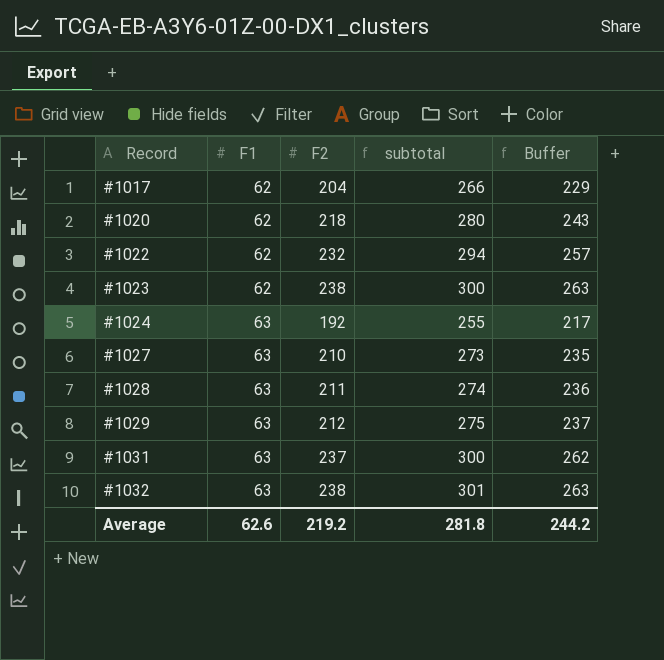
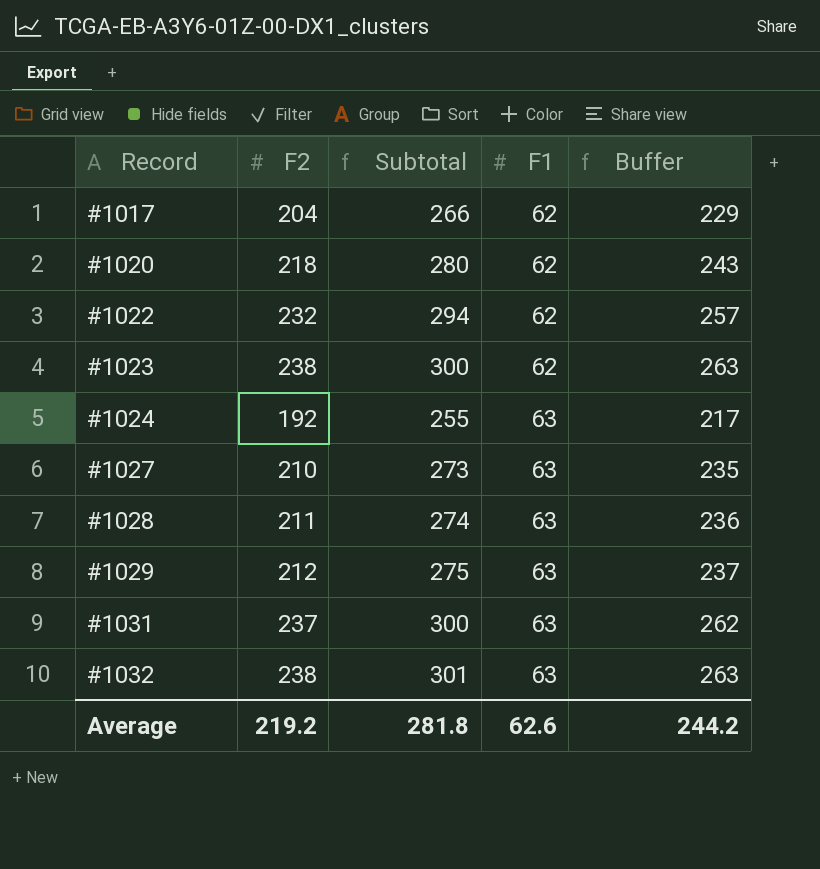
column name: subtotal -> Subtotal
column F1 | position: 2 -> 4

